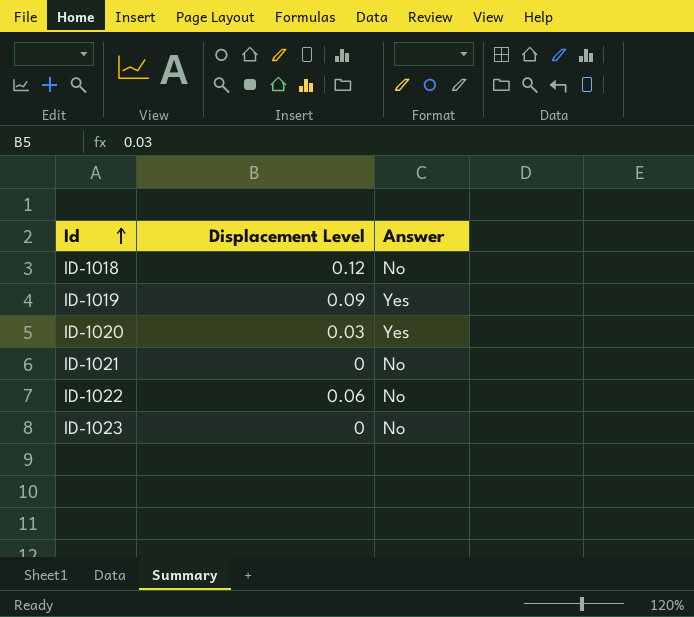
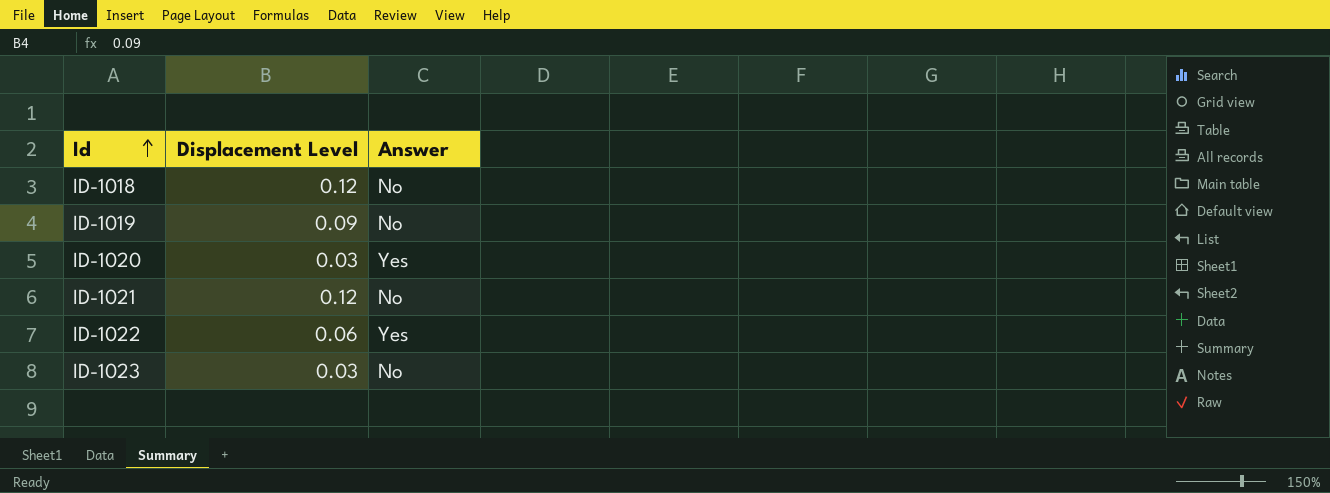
ID-1019 | Answer: Yes -> No
ID-1021 | Displacement Level: 0 -> 0.12
ID-1022 | Answer: No -> Yes
ID-1023 | Displacement Level: 0 -> 0.03

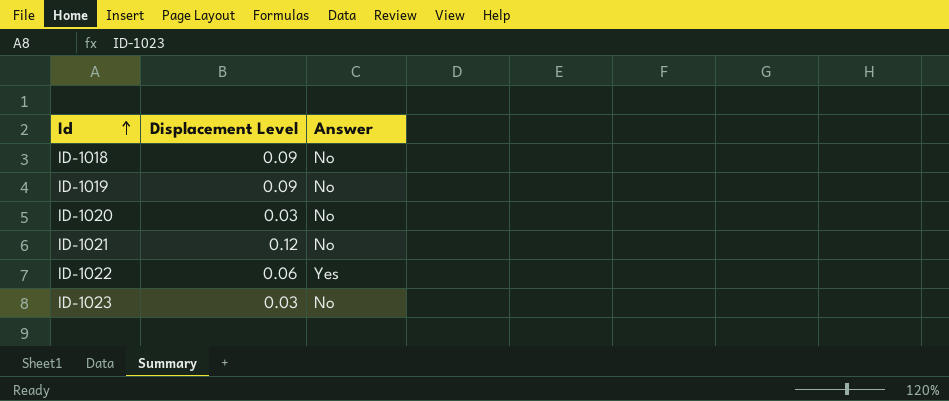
ID-1018 | Displacement Level: 0.12 -> 0.09
ID-1020 | Answer: Yes -> No

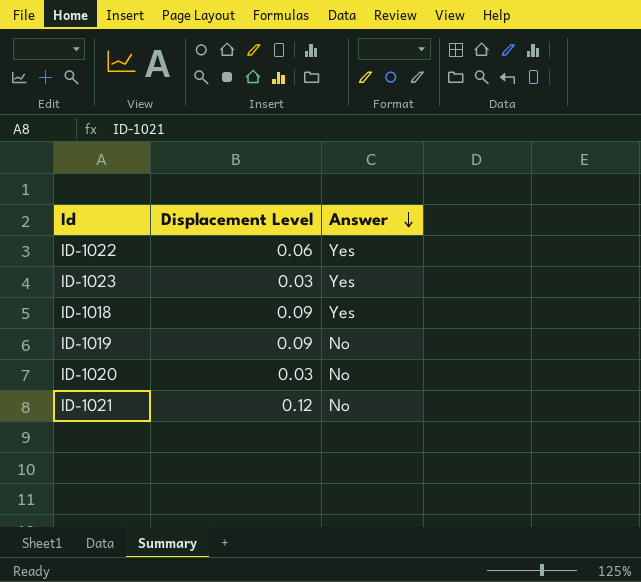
row order: Id ascending -> Answer descending
ID-1023 | Answer: No -> Yes
ID-1018 | Answer: No -> Yes

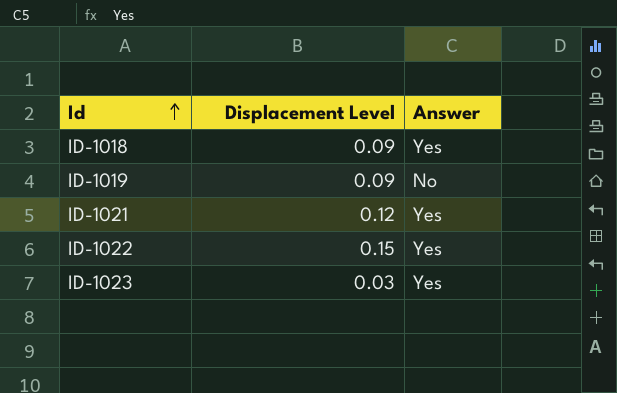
row order: Answer descending -> Id ascending
row ID-1020: 0.03 | No -> none
ID-1021 | Answer: No -> Yes
ID-1022 | Displacement Level: 0.06 -> 0.15

